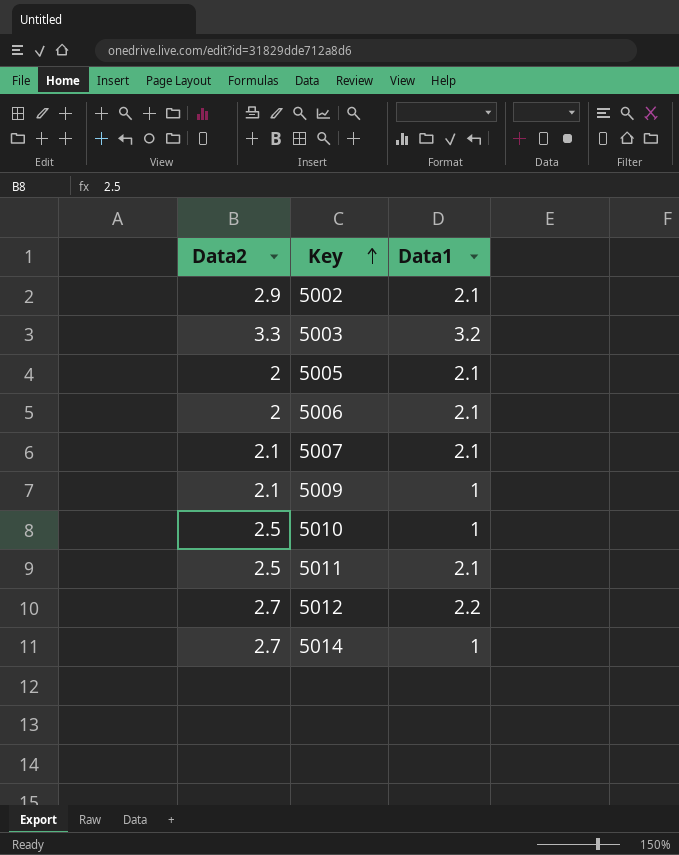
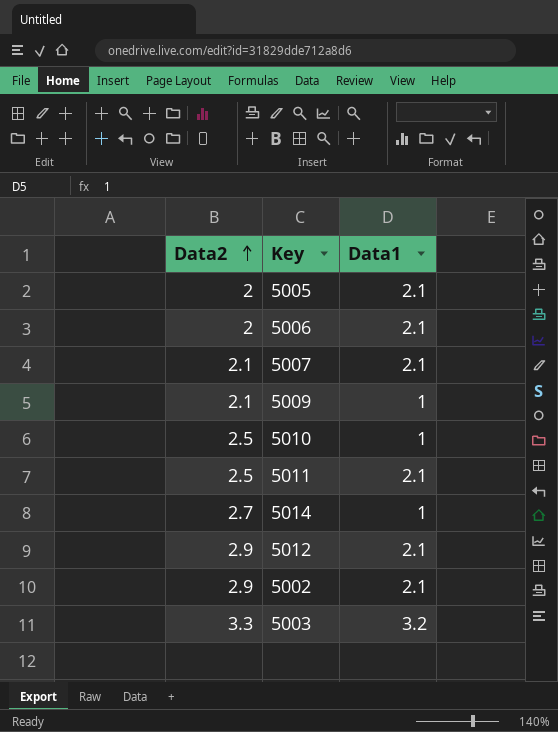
row order: Key ascending -> Data2 ascending
5012 | Data2: 2.7 -> 2.9
5012 | Data1: 2.2 -> 2.1

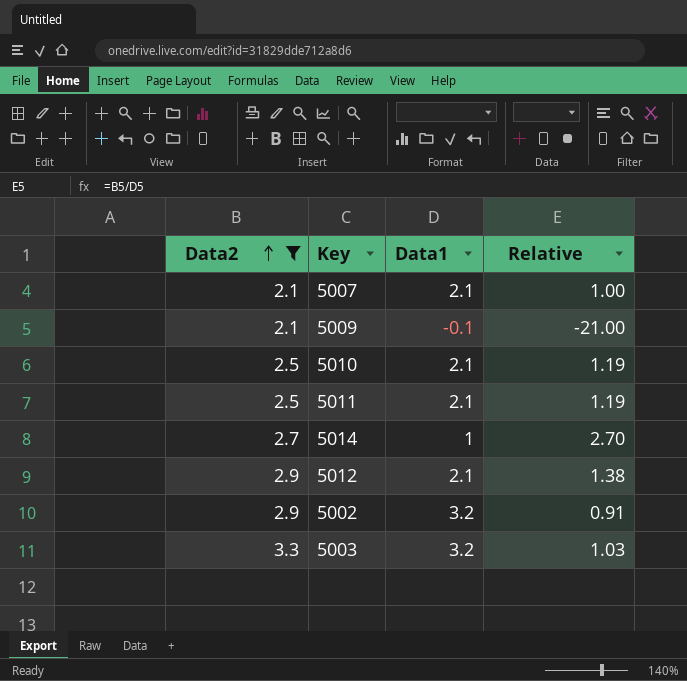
filter: none -> Data2 != 2
column Relative | formula: none -> [Data2] / [Data1]
5009 | Data1: 1 -> -0.1
5010 | Data1: 1 -> 2.1
5002 | Data1: 2.1 -> 3.2

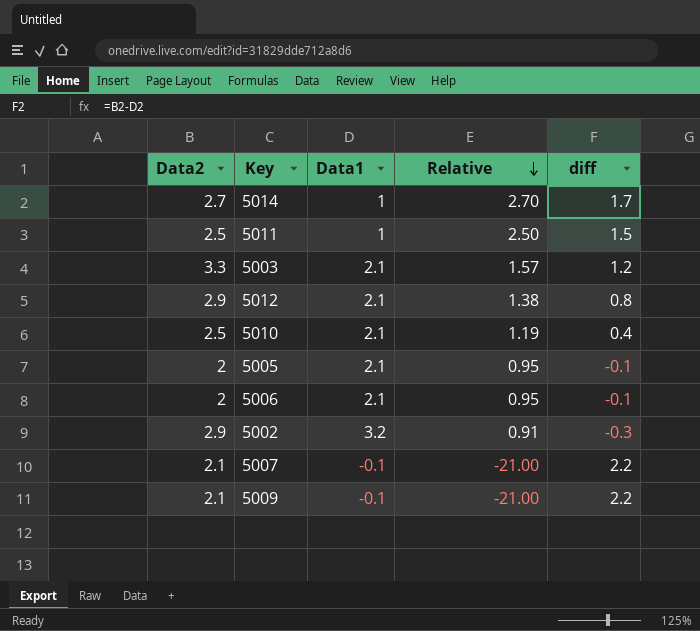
filter: Data2 != 2 -> none
row order: Data2 ascending -> Relative descending
column diff | formula: none -> [Data2] - [Data1]
5011 | Data1: 2.1 -> 1
5011 | Relative: 1.19 -> 2.50
5003 | Data1: 3.2 -> 2.1
5003 | Relative: 1.03 -> 1.57
5007 | Data1: 2.1 -> -0.1
5007 | Relative: 1.00 -> -21.00

